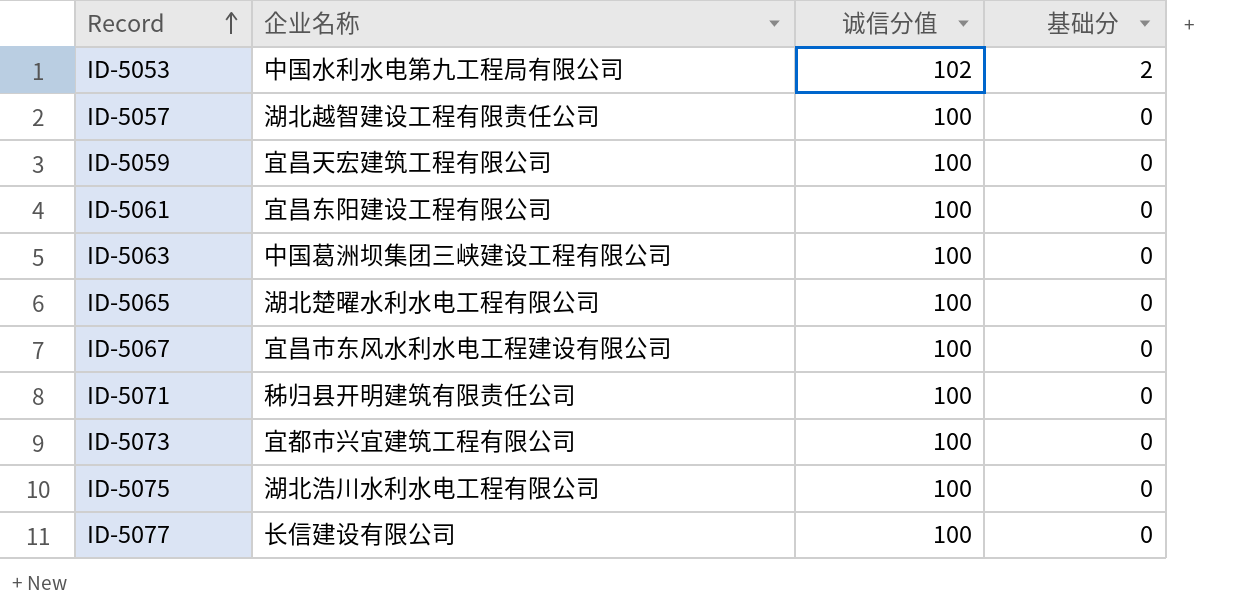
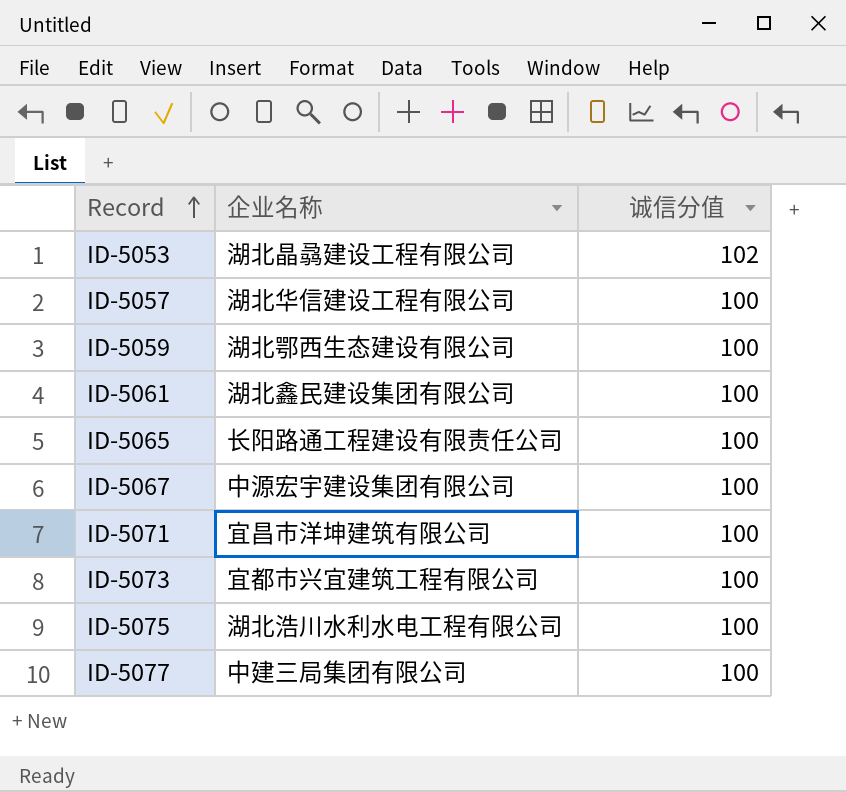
column 基础分 | position: 4 -> none
row ID-5063: 中国葛洲坝集团三峡建设工程有限公司 | 100 | 0 -> none
ID-5053 | 企业名称: 中国水利水电第九工程局有限公司 -> 湖北晶骉建设工程有限公司
ID-5057 | 企业名称: 湖北越智建设工程有限责任公司 -> 湖北华信建设工程有限公司
ID-5059 | 企业名称: 宜昌天宏建筑工程有限公司 -> 湖北鄂西生态建设有限公司
ID-5061 | 企业名称: 宜昌东阳建设工程有限公司 -> 湖北鑫民建设集团有限公司
ID-5065 | 企业名称: 湖北楚曜水利水电工程有限公司 -> 长阳路通工程建设有限责任公司
ID-5067 | 企业名称: 宜昌市东风水利水电工程建设有限公司 -> 中源宏宇建设集团有限公司
ID-5071 | 企业名称: 秭归县开明建筑有限责任公司 -> 宜昌市洋坤建筑有限公司
ID-5077 | 企业名称: 长信建设有限公司 -> 中建三局集团有限公司

